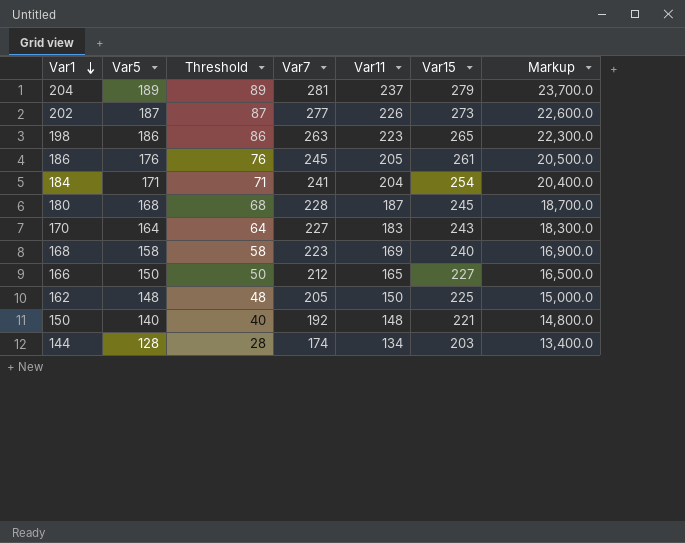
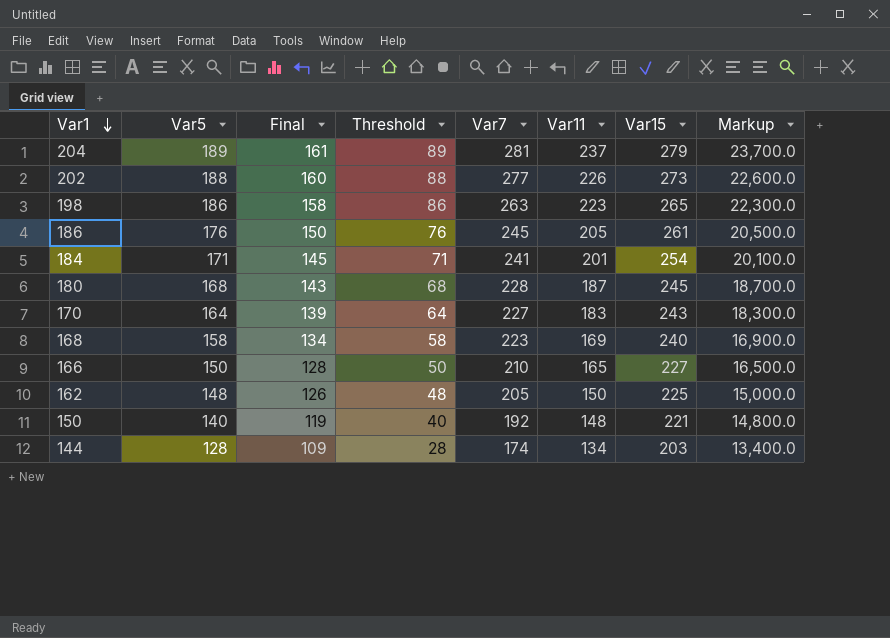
column Final | formula: none -> [Var5] * 0.85
202 | Var5: 187 -> 188
202 | Threshold: 87 -> 88
184 | Var11: 204 -> 201
184 | Markup: 20,400.0 -> 20,100.0
166 | Var7: 212 -> 210

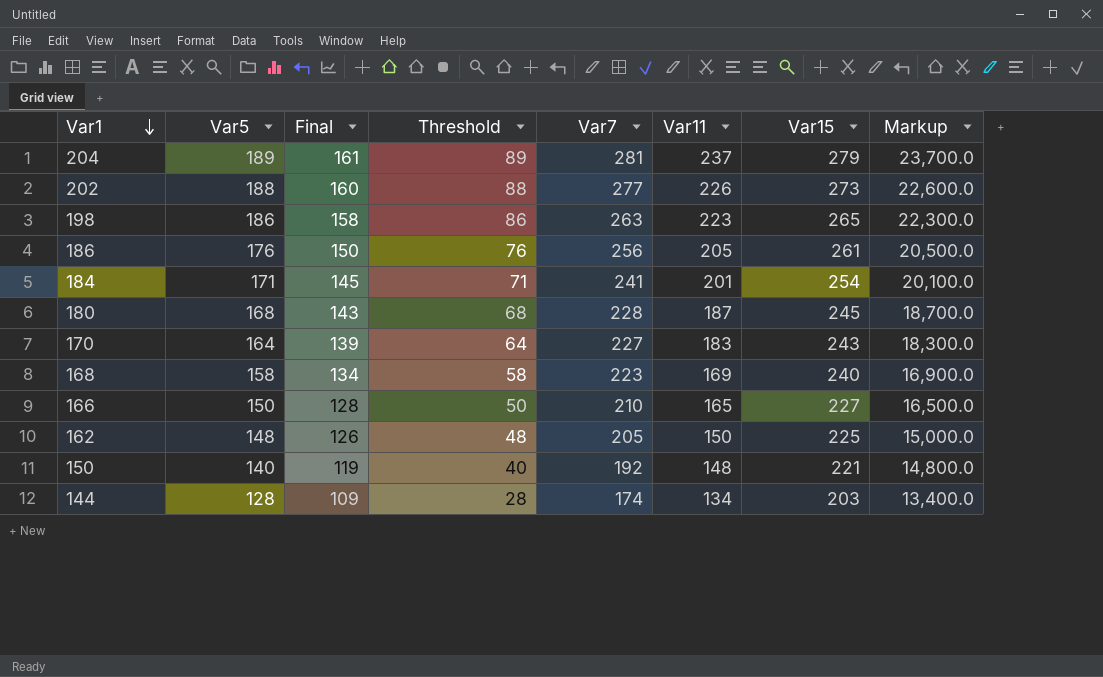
186 | Var7: 245 -> 256

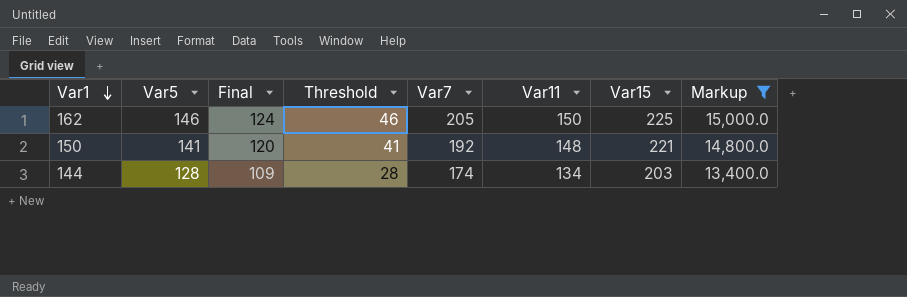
filter: none -> Markup <= 15,000.0
162 | Var5: 148 -> 146
162 | Final: 126 -> 124
162 | Threshold: 48 -> 46
150 | Var5: 140 -> 141
150 | Final: 119 -> 120
150 | Threshold: 40 -> 41

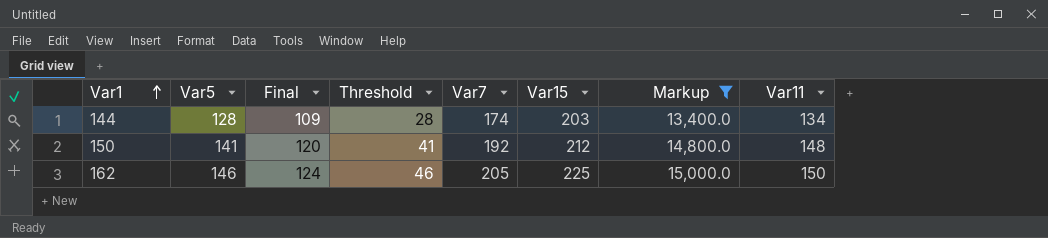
row order: Var1 descending -> Var1 ascending
column Var11 | position: 6 -> 8
150 | Var15: 221 -> 212

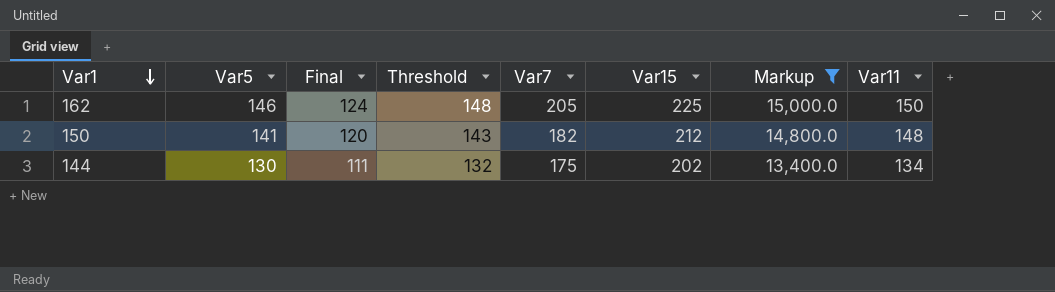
row order: Var1 ascending -> Var1 descending
column Threshold | formula: [Var5] - 100 -> [Var5] + 2
150 | Var7: 192 -> 182
144 | Var5: 128 -> 130
144 | Final: 109 -> 111
144 | Var7: 174 -> 175
144 | Var15: 203 -> 202

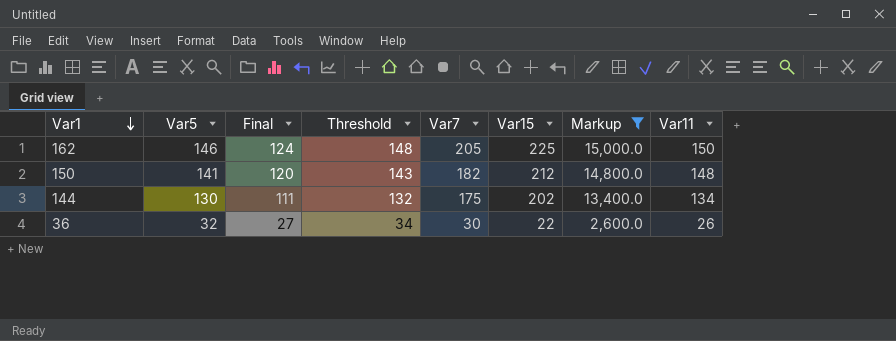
row 36: none -> 32 | 27 | 34 | 30 | 22 | 2,600.0 | 26

